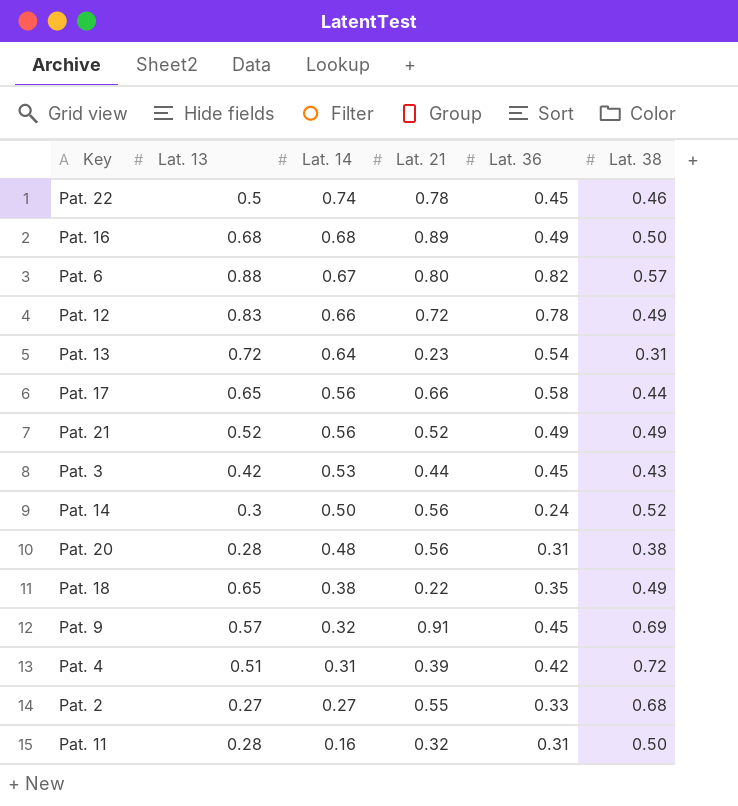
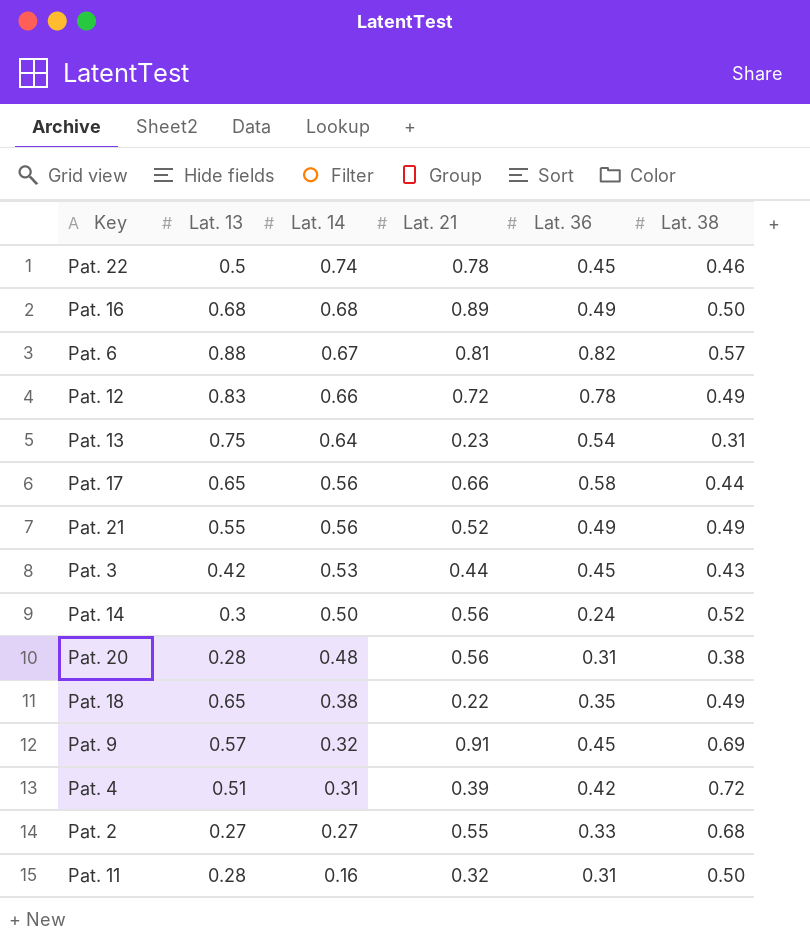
Pat. 6 | Lat. 21: 0.80 -> 0.81
Pat. 13 | Lat. 13: 0.72 -> 0.75
Pat. 21 | Lat. 13: 0.52 -> 0.55

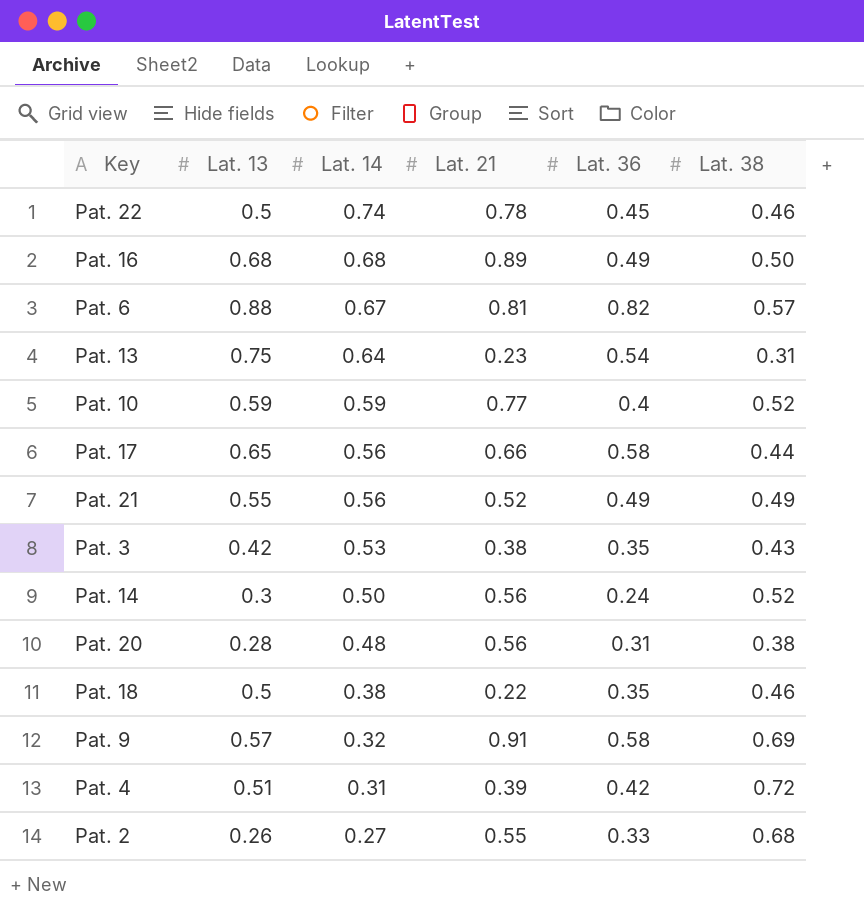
row Pat. 12: 0.83 | 0.66 | 0.72 | 0.78 | 0.49 -> none
row Pat. 11: 0.28 | 0.16 | 0.32 | 0.31 | 0.50 -> none
row Pat. 10: none -> 0.59 | 0.59 | 0.77 | 0.4 | 0.52
Pat. 3 | Lat. 21: 0.44 -> 0.38
Pat. 3 | Lat. 36: 0.45 -> 0.35
Pat. 18 | Lat. 13: 0.65 -> 0.5
Pat. 18 | Lat. 38: 0.49 -> 0.46
Pat. 9 | Lat. 36: 0.45 -> 0.58
Pat. 2 | Lat. 13: 0.27 -> 0.26

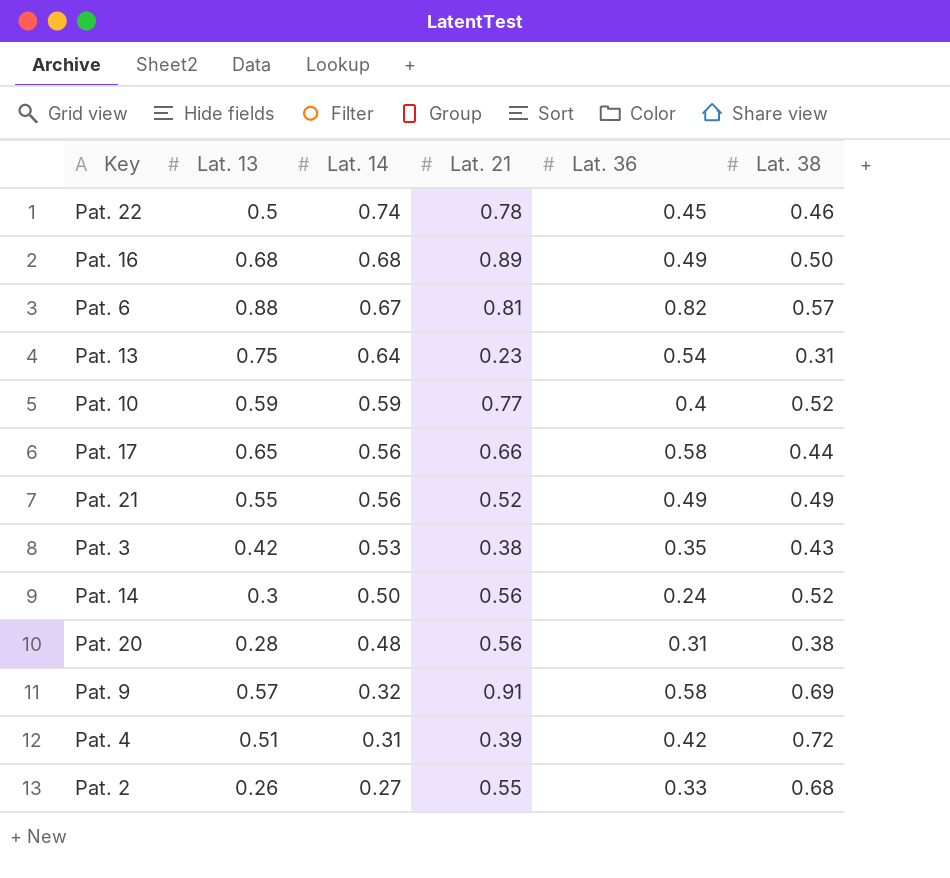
row Pat. 18: 0.5 | 0.38 | 0.22 | 0.35 | 0.46 -> none

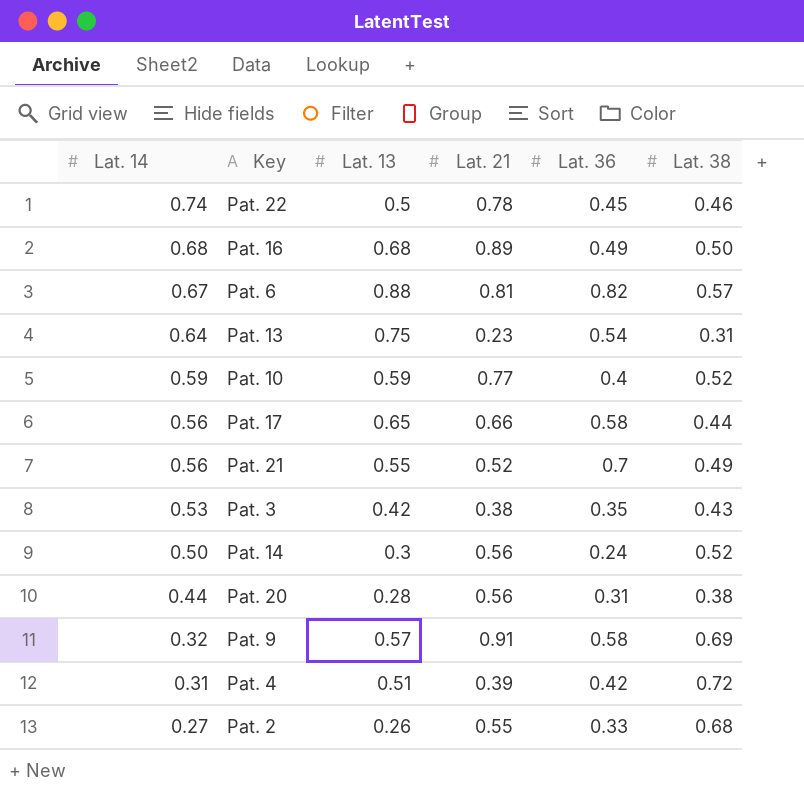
column Lat. 14 | position: 3 -> 1
Pat. 21 | Lat. 36: 0.49 -> 0.7
Pat. 20 | Lat. 14: 0.48 -> 0.44

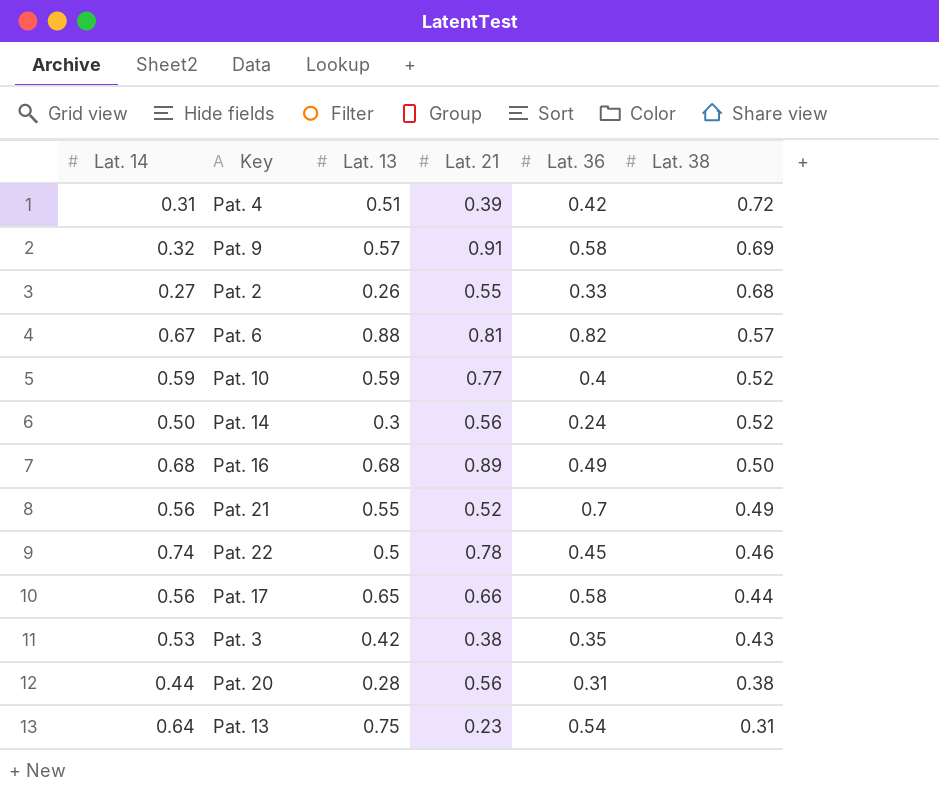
row order: Lat. 14 descending -> Lat. 38 descending

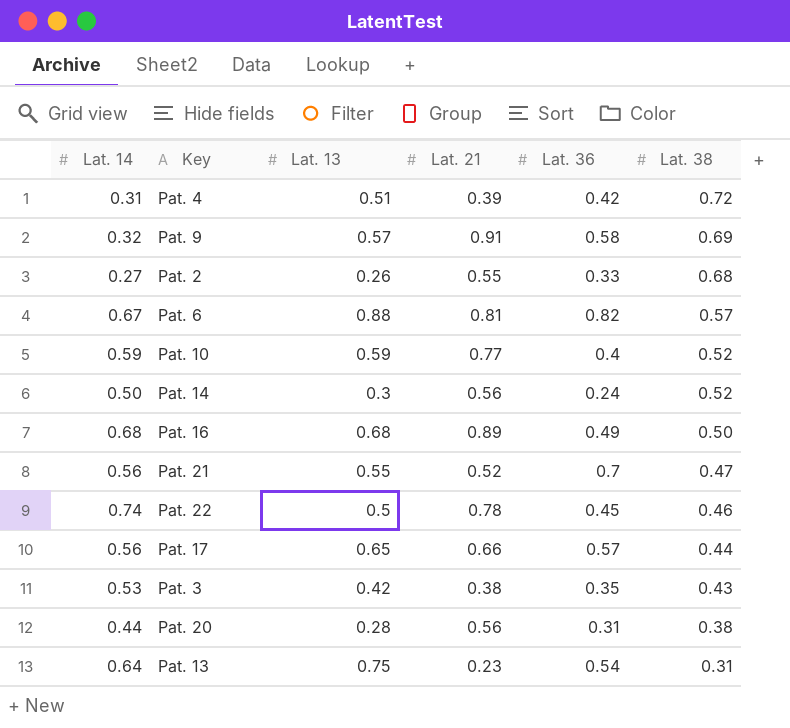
Pat. 21 | Lat. 38: 0.49 -> 0.47
Pat. 17 | Lat. 36: 0.58 -> 0.57

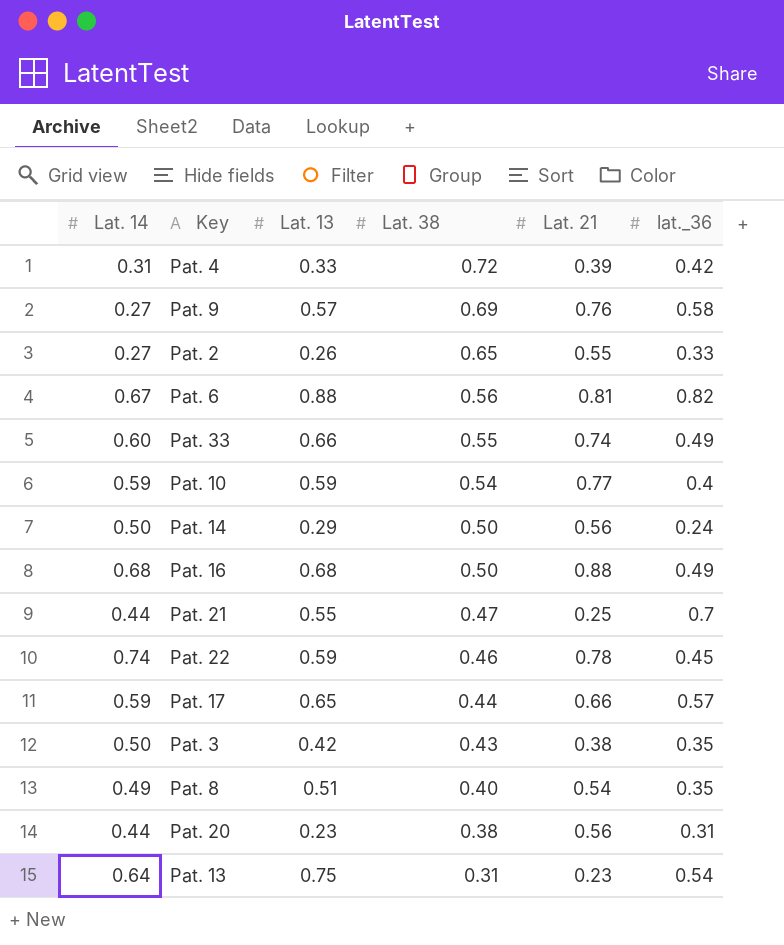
column Lat. 38 | position: 6 -> 4
column name: Lat. 36 -> lat._36
Pat. 4 | Lat. 13: 0.51 -> 0.33
Pat. 9 | Lat. 14: 0.32 -> 0.27
Pat. 9 | Lat. 21: 0.91 -> 0.76
Pat. 2 | Lat. 38: 0.68 -> 0.65
Pat. 6 | Lat. 38: 0.57 -> 0.56
row Pat. 33: none -> 0.60 | 0.66 | 0.55 | 0.74 | 0.49
Pat. 10 | Lat. 38: 0.52 -> 0.54
Pat. 14 | Lat. 13: 0.3 -> 0.29
Pat. 14 | Lat. 38: 0.52 -> 0.50
Pat. 16 | Lat. 21: 0.89 -> 0.88
Pat. 21 | Lat. 14: 0.56 -> 0.44
Pat. 21 | Lat. 21: 0.52 -> 0.25
Pat. 22 | Lat. 13: 0.5 -> 0.59
Pat. 17 | Lat. 14: 0.56 -> 0.59
Pat. 3 | Lat. 14: 0.53 -> 0.50
row Pat. 8: none -> 0.49 | 0.51 | 0.40 | 0.54 | 0.35
Pat. 20 | Lat. 13: 0.28 -> 0.23

